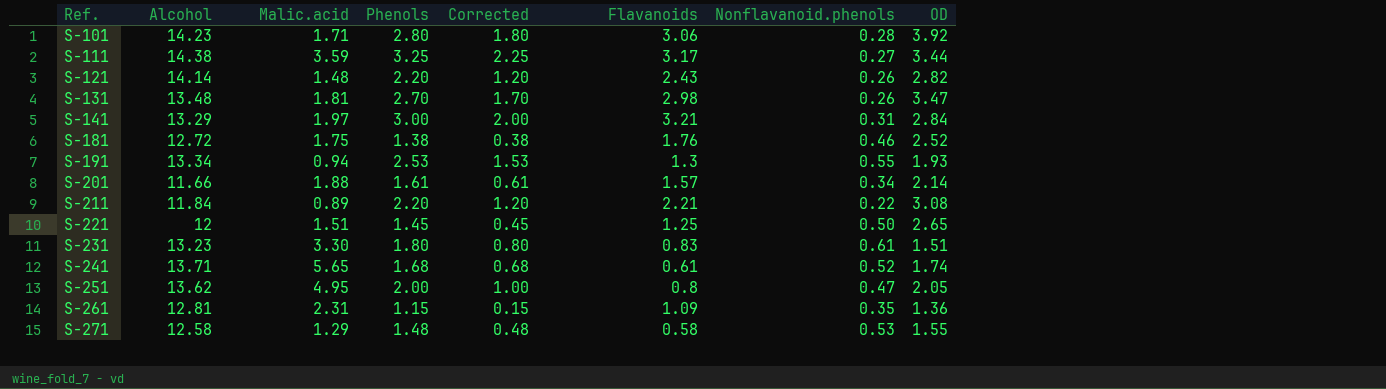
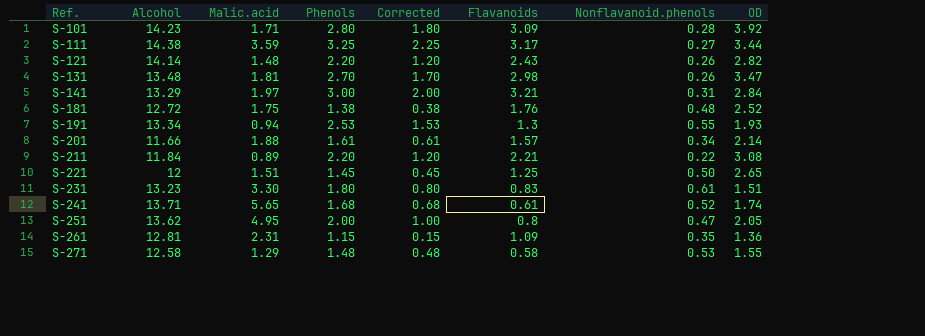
S-101 | Flavanoids: 3.06 -> 3.09
S-181 | Nonflavanoid.phenols: 0.46 -> 0.48

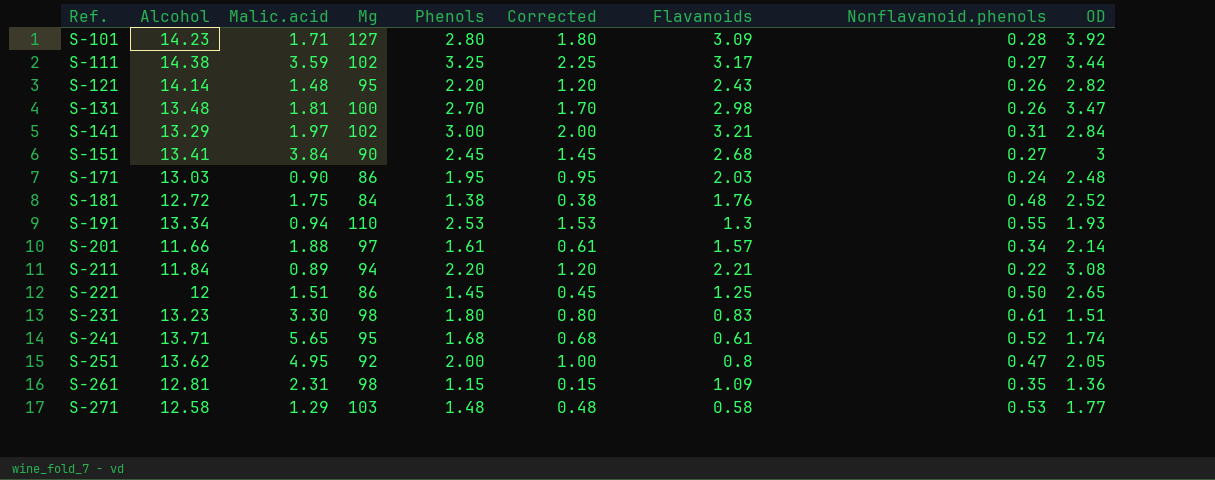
column Mg | position: none -> 4
row S-151: none -> 13.41 | 3.84 | 90 | 2.45 | 1.45 | 2.68 | 0.27 | 3
row S-171: none -> 13.03 | 0.90 | 86 | 1.95 | 0.95 | 2.03 | 0.24 | 2.48
S-271 | OD: 1.55 -> 1.77

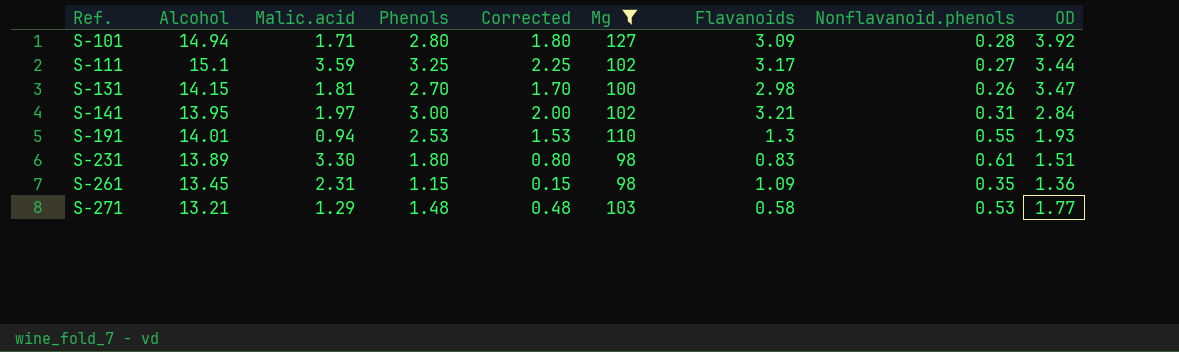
filter: none -> Mg >= 98
column Mg | position: 4 -> 6
S-101 | Alcohol: 14.23 -> 14.94
S-111 | Alcohol: 14.38 -> 15.1
S-131 | Alcohol: 13.48 -> 14.15
S-141 | Alcohol: 13.29 -> 13.95
S-191 | Alcohol: 13.34 -> 14.01
S-231 | Alcohol: 13.23 -> 13.89
S-261 | Alcohol: 12.81 -> 13.45
S-271 | Alcohol: 12.58 -> 13.21

